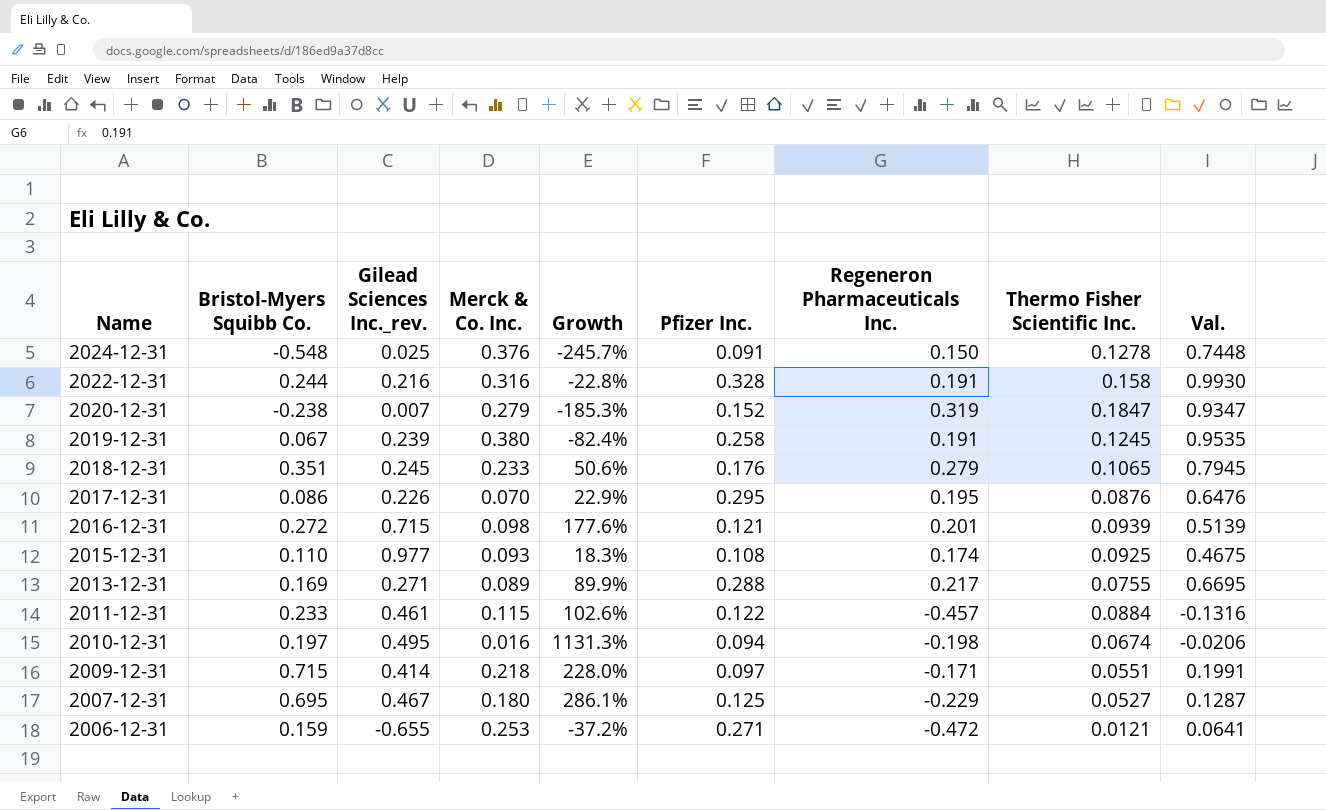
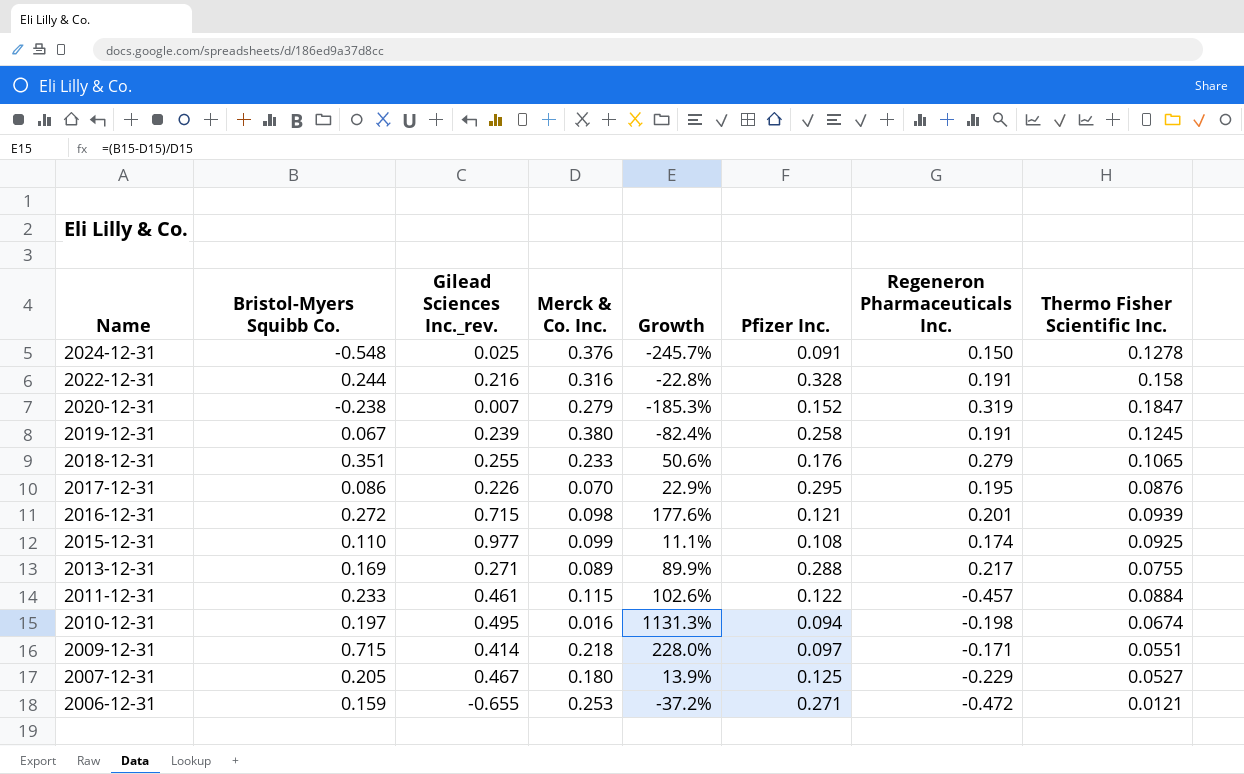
column Val. | formula: [Merck & Co. Inc.] + [Pfizer Inc.] + [Regeneron Pharmaceuticals Inc.] + [Thermo Fisher Scientific Inc.] -> none
2018-12-31 | Gilead Sciences Inc._rev.: 0.245 -> 0.255
2015-12-31 | Merck & Co. Inc.: 0.093 -> 0.099
2015-12-31 | Growth: 18.3% -> 11.1%
2007-12-31 | Bristol-Myers Squibb Co.: 0.695 -> 0.205
2007-12-31 | Growth: 286.1% -> 13.9%

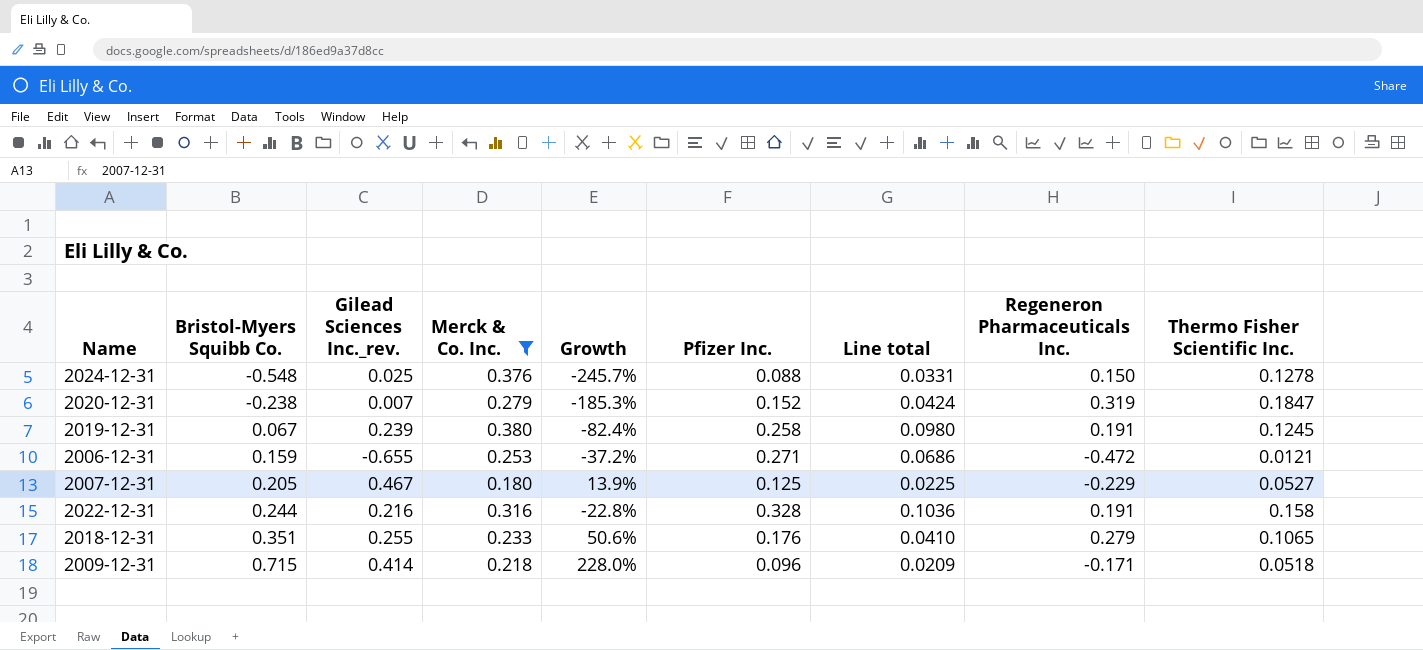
filter: none -> Merck & Co. Inc. >= 0.180
row order: Name descending -> Bristol-Myers Squibb Co. ascending
column Line total | formula: none -> [Merck & Co. Inc.] * [Pfizer Inc.]
2024-12-31 | Pfizer Inc.: 0.091 -> 0.088
2009-12-31 | Pfizer Inc.: 0.097 -> 0.096
2009-12-31 | Thermo Fisher Scientific Inc.: 0.0551 -> 0.0518

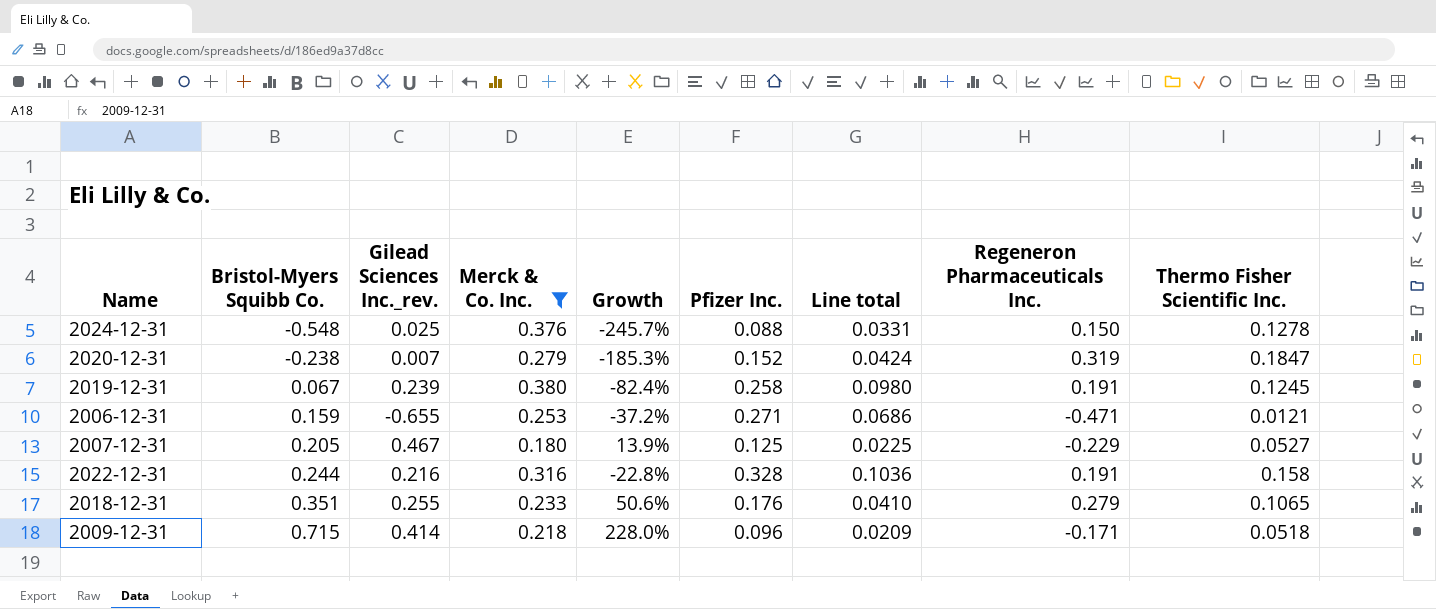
2006-12-31 | Regeneron Pharmaceuticals Inc.: -0.472 -> -0.471

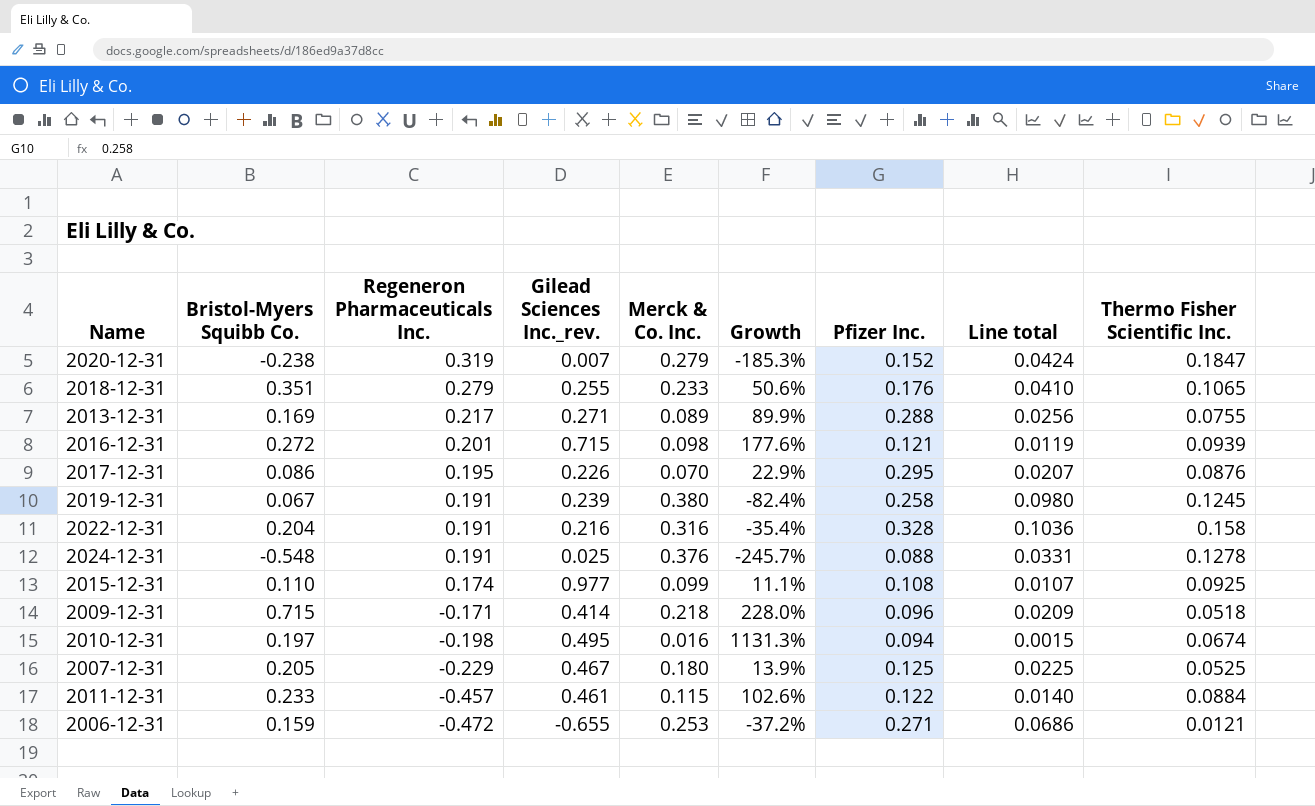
filter: Merck & Co. Inc. >= 0.180 -> none
row order: Bristol-Myers Squibb Co. ascending -> Regeneron Pharmaceuticals Inc. descending
column Regeneron Pharmaceuticals Inc. | position: 8 -> 3
2022-12-31 | Bristol-Myers Squibb Co.: 0.244 -> 0.204
2022-12-31 | Growth: -22.8% -> -35.4%
2024-12-31 | Regeneron Pharmaceuticals Inc.: 0.150 -> 0.191
2007-12-31 | Thermo Fisher Scientific Inc.: 0.0527 -> 0.0525
2006-12-31 | Regeneron Pharmaceuticals Inc.: -0.471 -> -0.472

